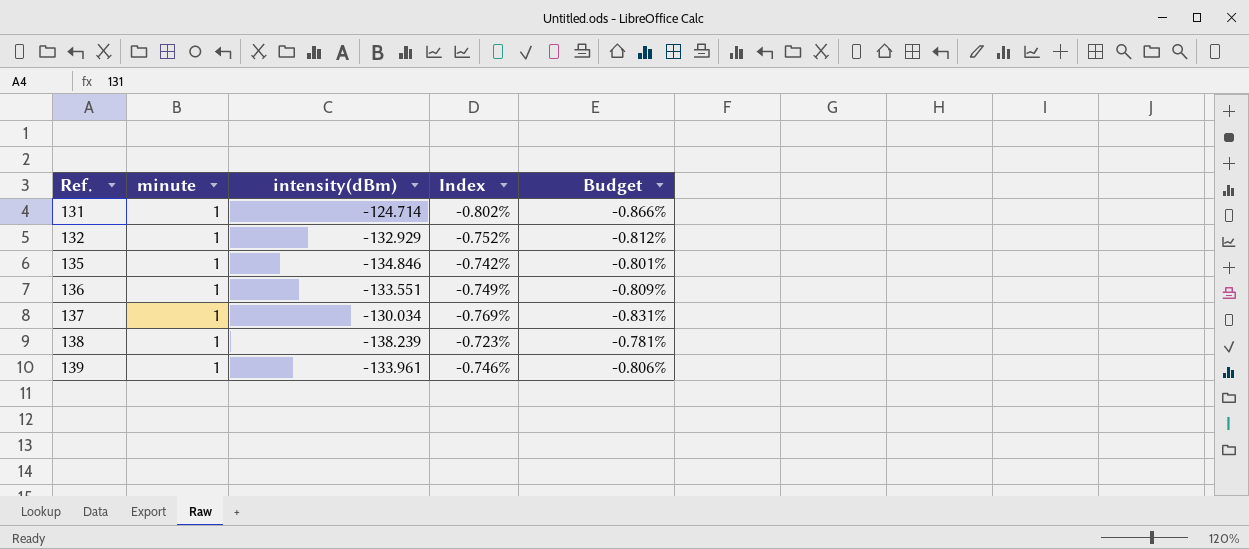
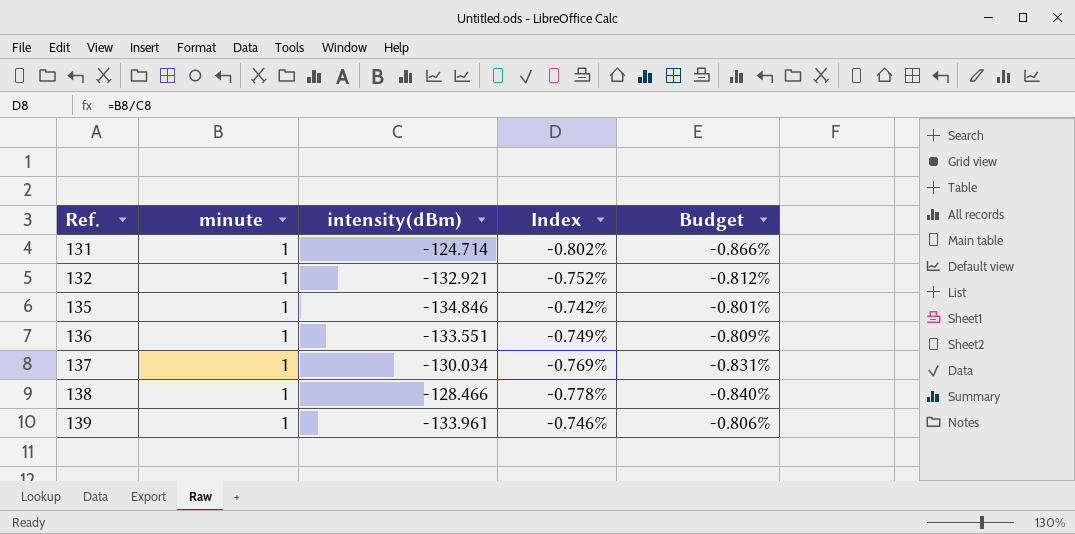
132 | intensity(dBm): -132.929 -> -132.921
138 | intensity(dBm): -138.239 -> -128.466
138 | Index: -0.723% -> -0.778%
138 | Budget: -0.781% -> -0.840%

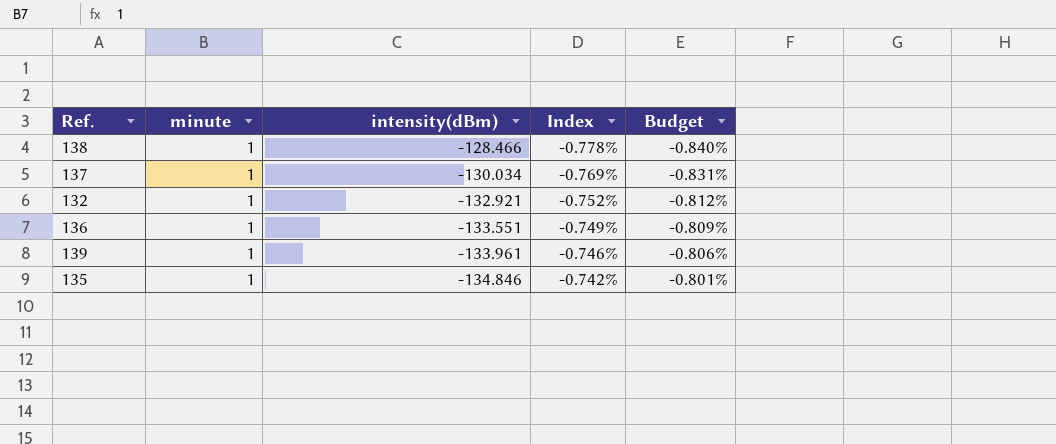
row order: Ref. ascending -> intensity(dBm) descending
row 131: 1 | -124.714 | -0.802% | -0.866% -> none

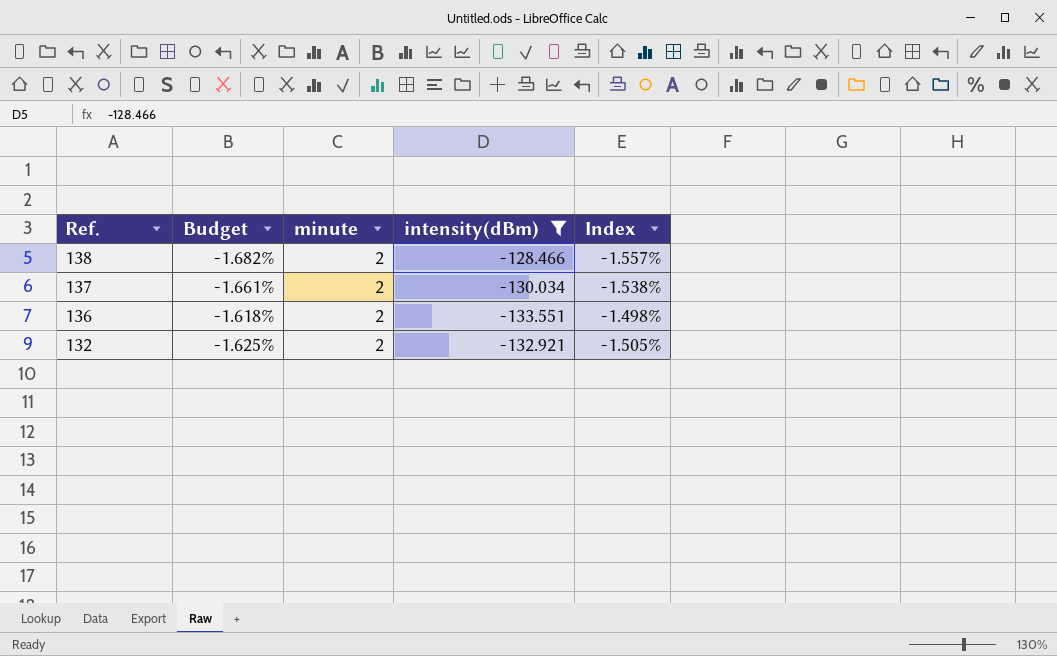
filter: none -> intensity(dBm) >= -133.551
row order: intensity(dBm) descending -> Ref. descending
column Budget | position: 5 -> 2
138 | Budget: -0.840% -> -1.682%
138 | minute: 1 -> 2
138 | Index: -0.778% -> -1.557%
137 | Budget: -0.831% -> -1.661%
137 | minute: 1 -> 2
137 | Index: -0.769% -> -1.538%
136 | Budget: -0.809% -> -1.618%
136 | minute: 1 -> 2
136 | Index: -0.749% -> -1.498%
132 | Budget: -0.812% -> -1.625%
132 | minute: 1 -> 2
132 | Index: -0.752% -> -1.505%

